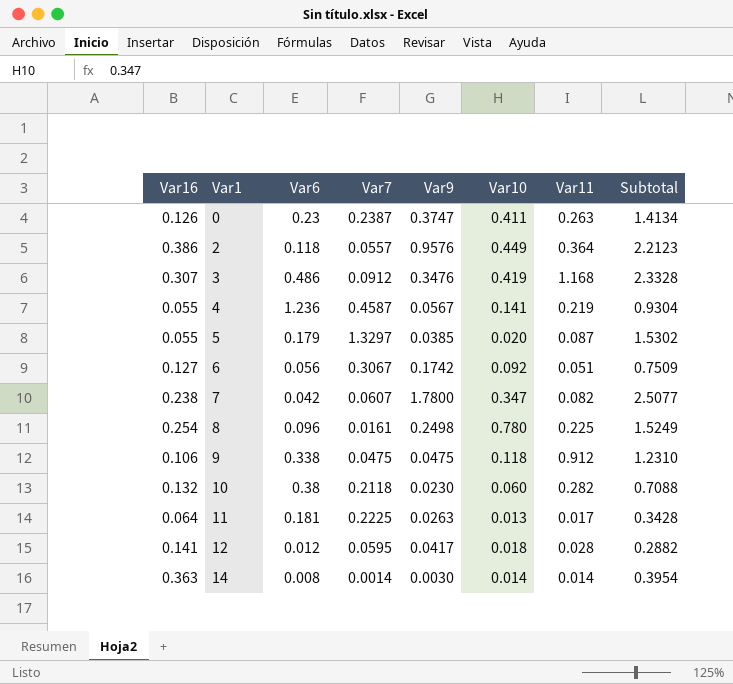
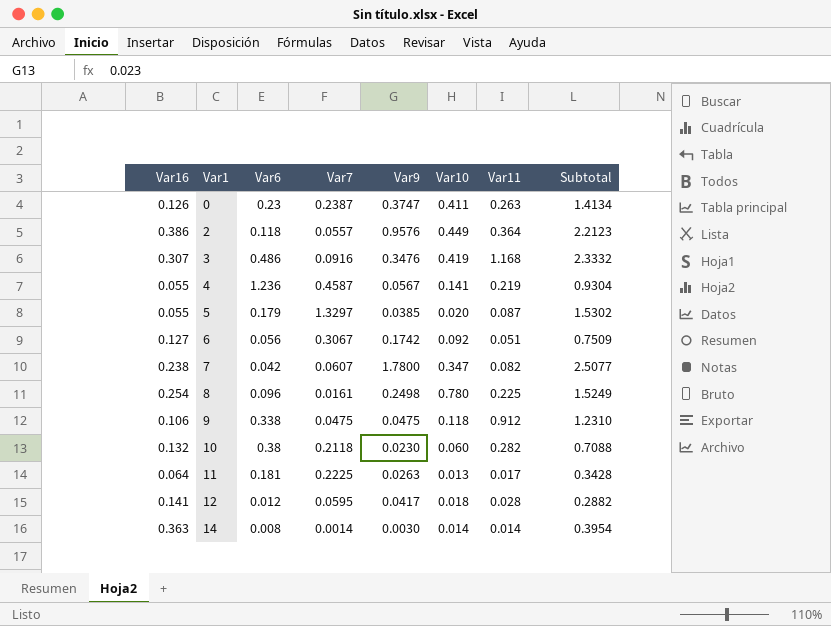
3 | Var7: 0.0912 -> 0.0916
3 | Subtotal: 2.3328 -> 2.3332

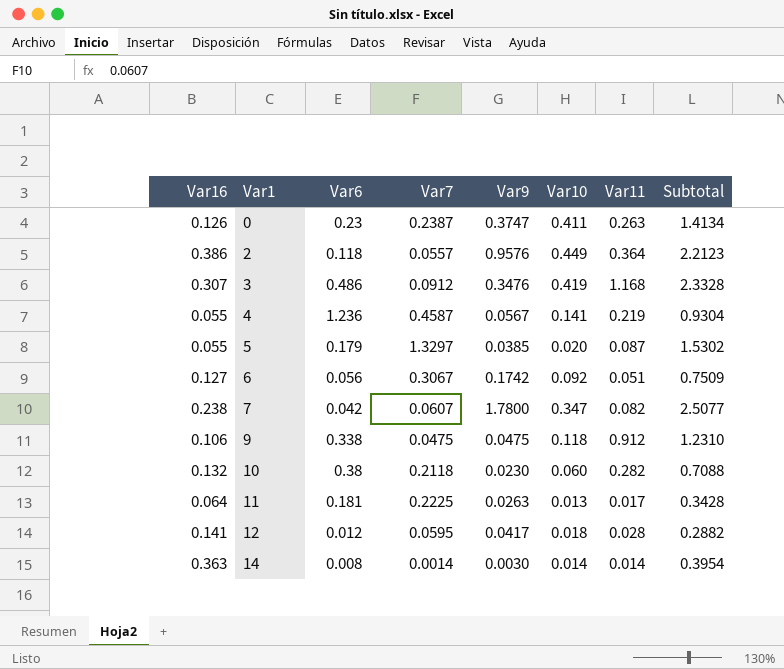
row 8: 0.254 | 0.096 | 0.0161 | 0.2498 | 0.780 | 0.225 | 1.5249 -> none
3 | Var7: 0.0916 -> 0.0912
3 | Subtotal: 2.3332 -> 2.3328

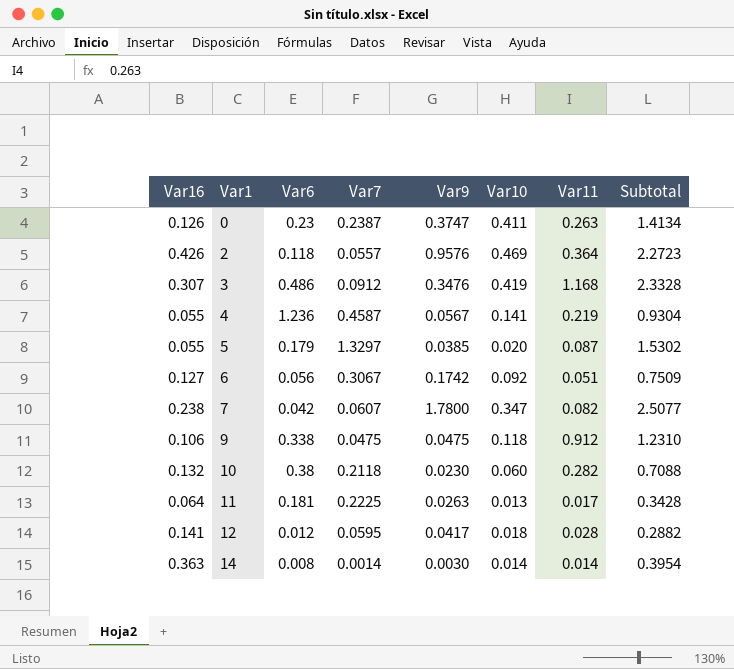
2 | Var16: 0.386 -> 0.426
2 | Var10: 0.449 -> 0.469
2 | Subtotal: 2.2123 -> 2.2723

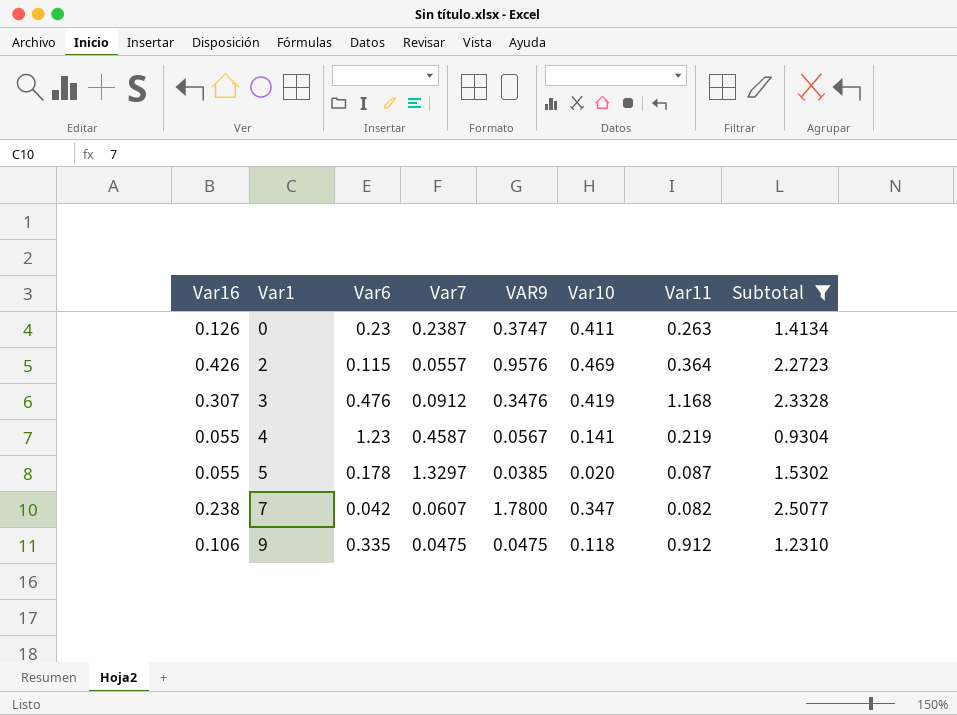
filter: none -> Subtotal >= 0.9304
column name: Var9 -> VAR9
2 | Var6: 0.118 -> 0.115
3 | Var6: 0.486 -> 0.476
4 | Var6: 1.236 -> 1.23
5 | Var6: 0.179 -> 0.178
9 | Var6: 0.338 -> 0.335

